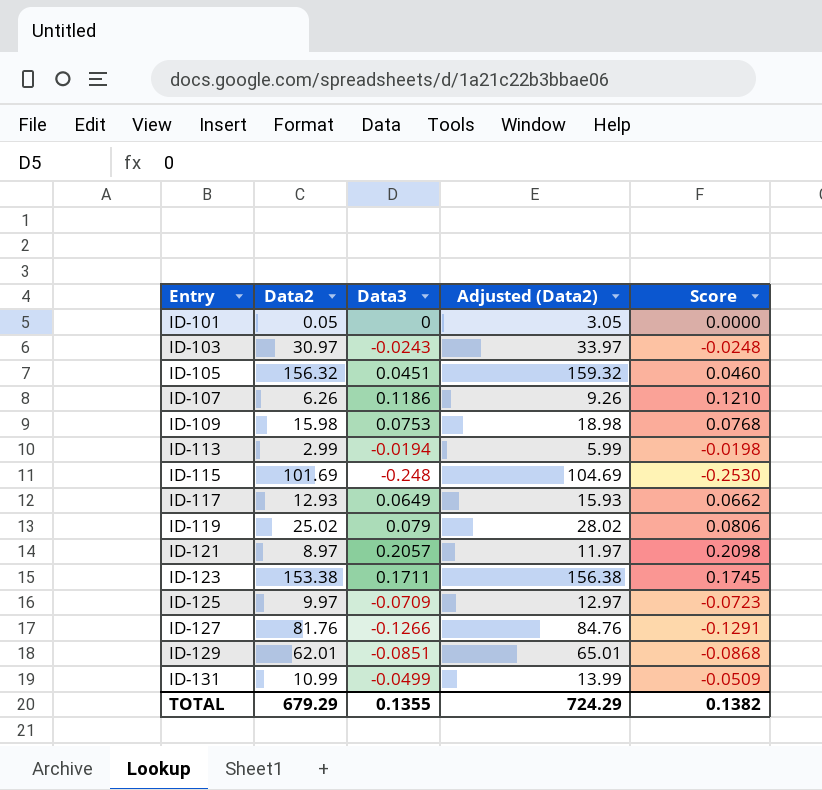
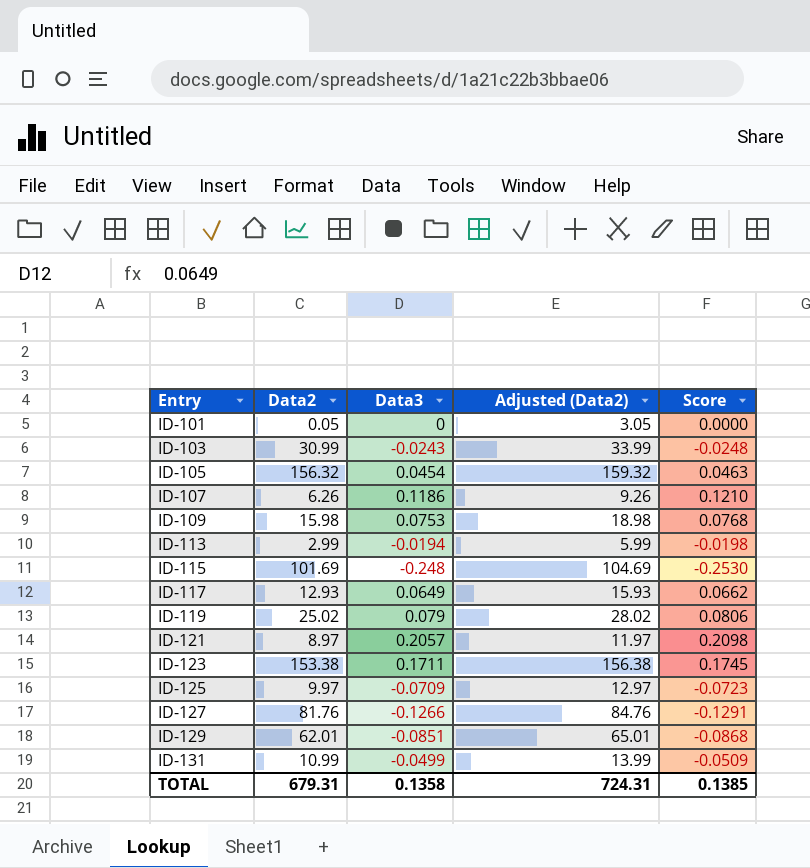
ID-103 | Data2: 30.97 -> 30.99
ID-103 | Adjusted (Data2): 33.97 -> 33.99
ID-105 | Data3: 0.0451 -> 0.0454
ID-105 | Score: 0.0460 -> 0.0463
TOTAL | Data2: 679.29 -> 679.31
TOTAL | Data3: 0.1355 -> 0.1358
TOTAL | Adjusted (Data2): 724.29 -> 724.31
TOTAL | Score: 0.1382 -> 0.1385

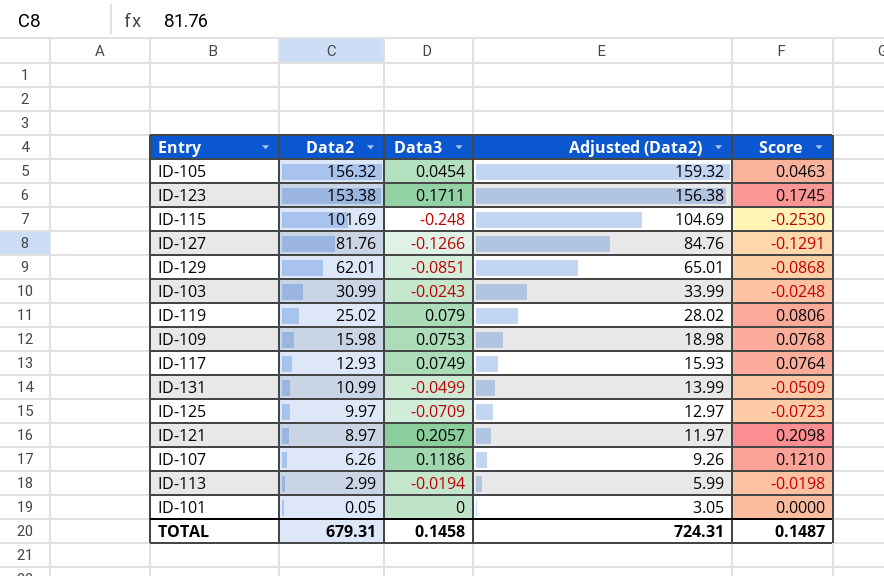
row order: Entry ascending -> Data2 descending
ID-117 | Data3: 0.0649 -> 0.0749
ID-117 | Score: 0.0662 -> 0.0764
TOTAL | Data3: 0.1358 -> 0.1458
TOTAL | Score: 0.1385 -> 0.1487

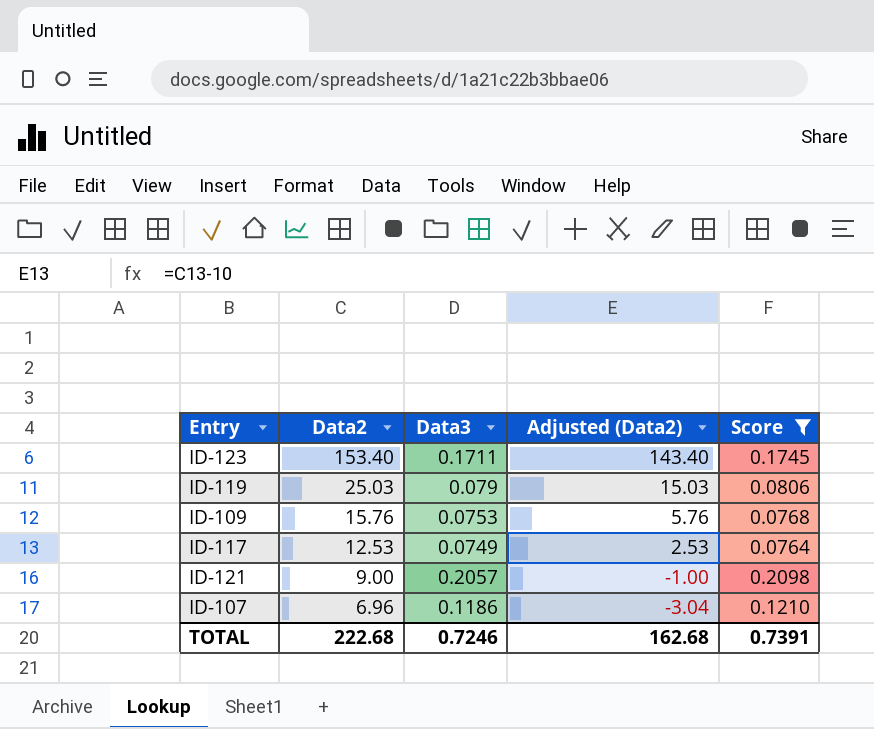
filter: none -> Score >= 0.0764
column Adjusted (Data2) | formula: [Data2] + 3 -> [Data2] - 10
ID-123 | Data2: 153.38 -> 153.40
ID-119 | Data2: 25.02 -> 25.03
ID-109 | Data2: 15.98 -> 15.76
ID-117 | Data2: 12.93 -> 12.53
ID-121 | Data2: 8.97 -> 9.00
ID-107 | Data2: 6.26 -> 6.96
TOTAL | Data2: 679.31 -> 222.68
TOTAL | Data3: 0.1458 -> 0.7246
TOTAL | Adjusted (Data2): 724.31 -> 162.68
TOTAL | Score: 0.1487 -> 0.7391

